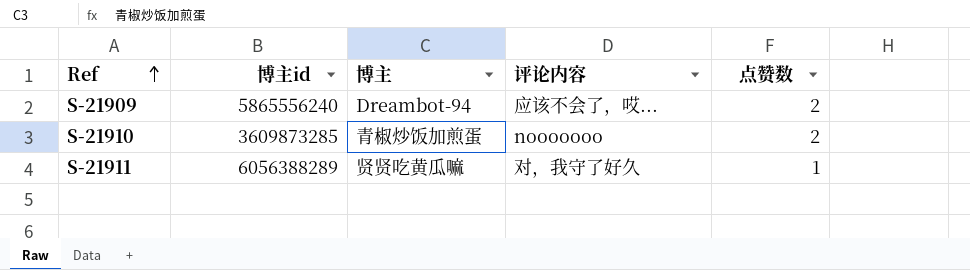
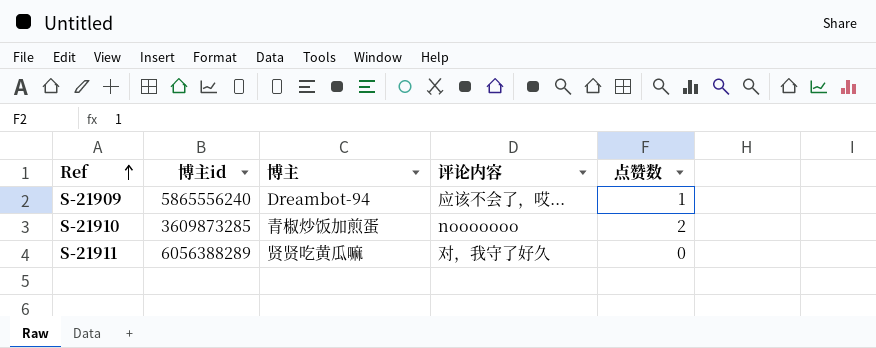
S-21909 | 点赞数: 2 -> 1
S-21911 | 点赞数: 1 -> 0

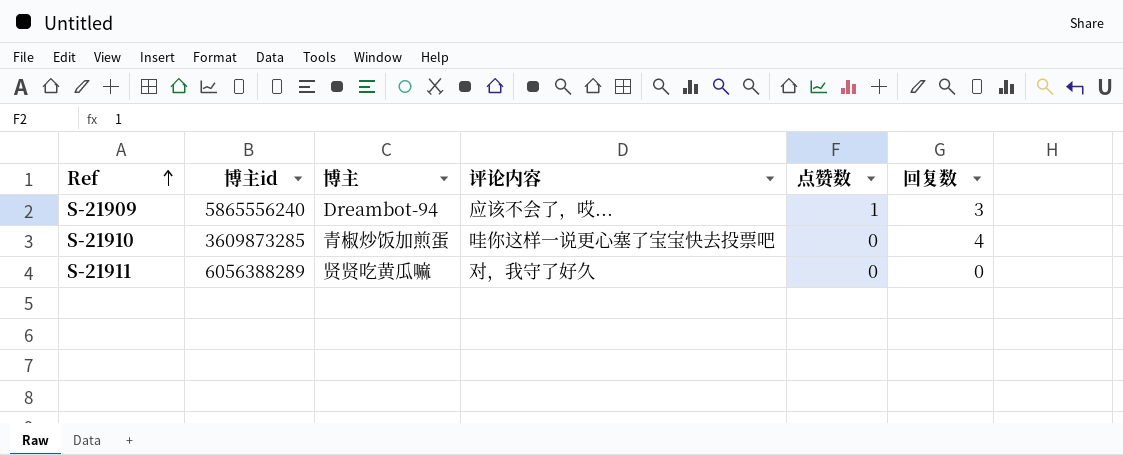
column 回复数 | position: none -> 6
S-21910 | 评论内容: nooooooo -> 哇你这样一说更心塞了宝宝快去投票吧
S-21910 | 点赞数: 2 -> 0

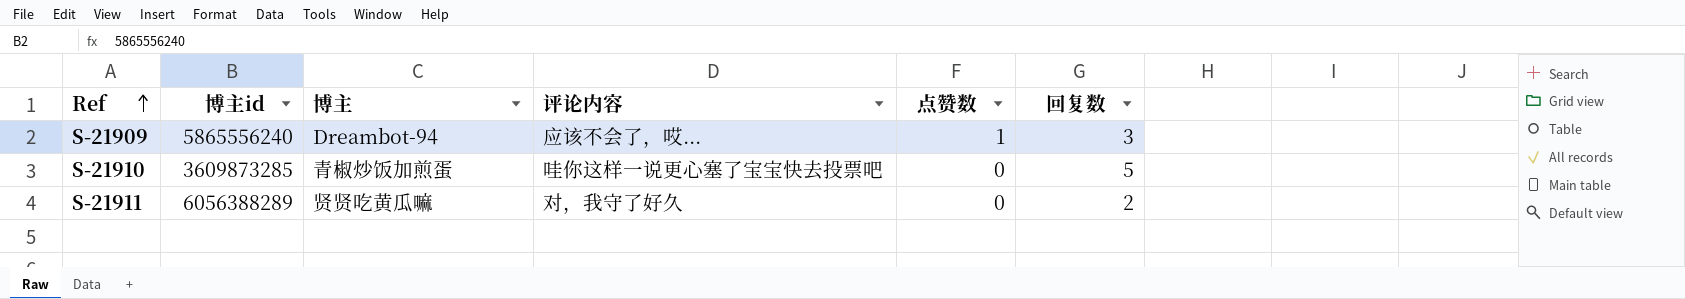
S-21910 | 回复数: 4 -> 5
S-21911 | 回复数: 0 -> 2

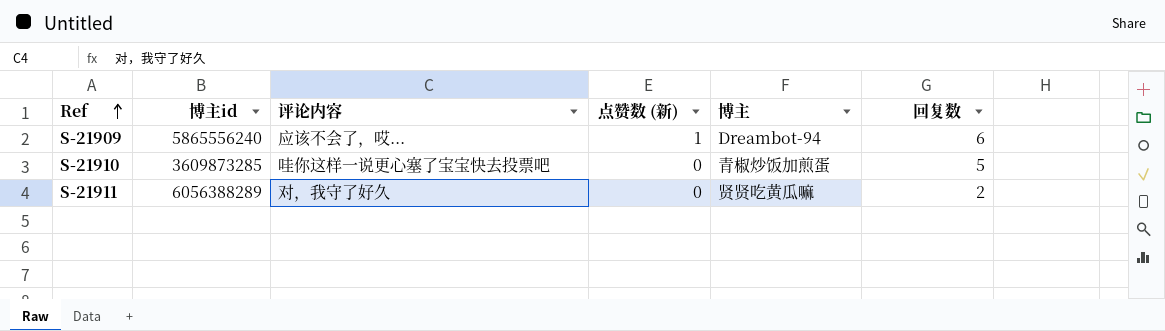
column name: 点赞数 -> 点赞数 (新)
column 博主 | position: 3 -> 5
S-21909 | 回复数: 3 -> 6

